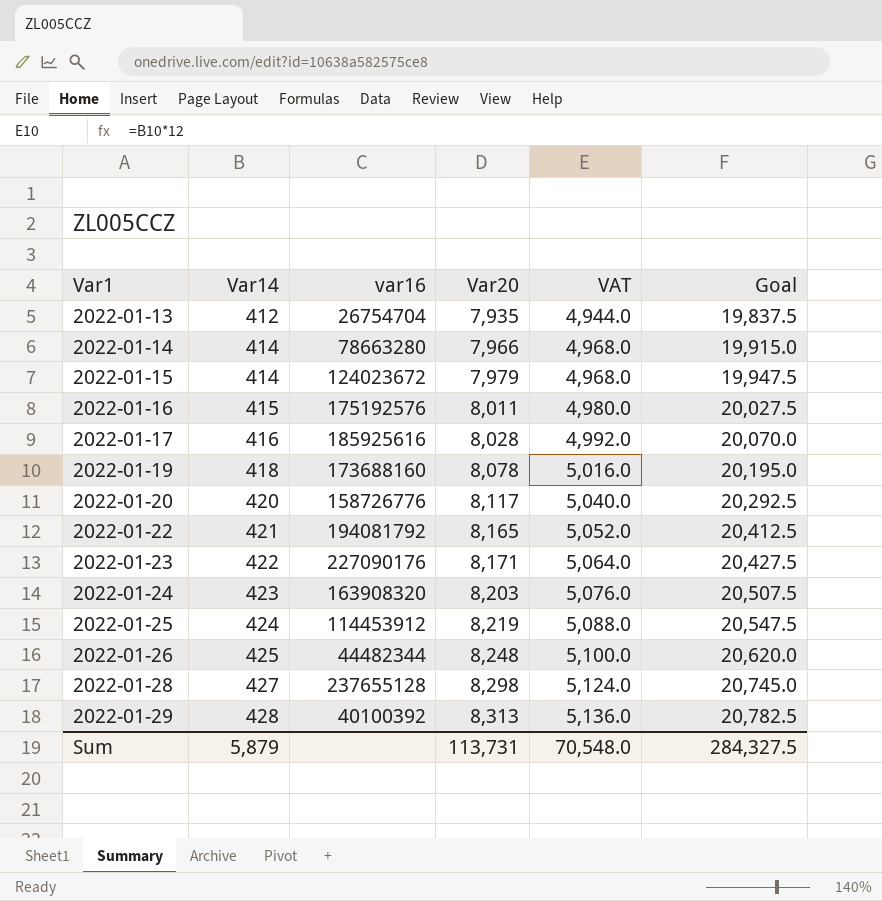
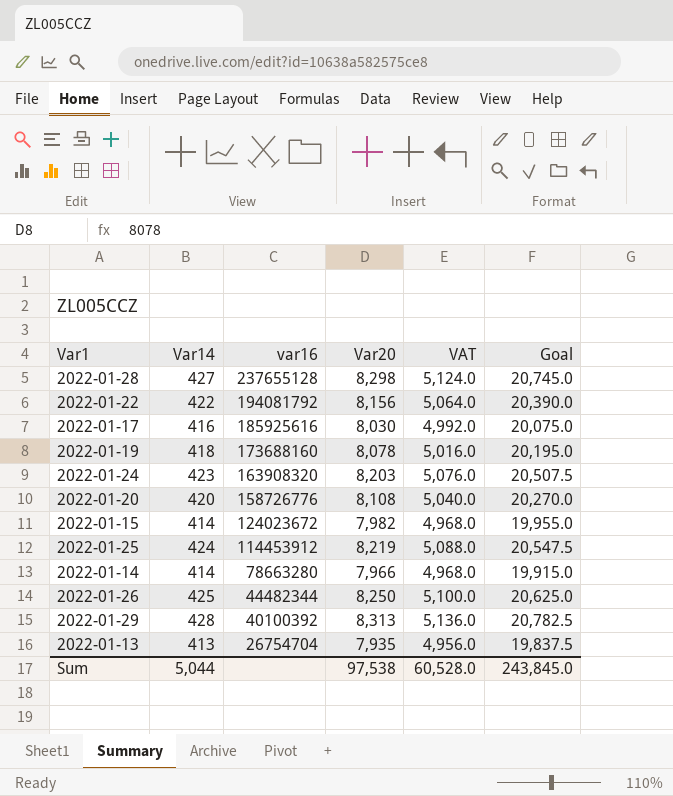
row order: Var1 ascending -> var16 descending
row 2022-01-16: 415 | 175192576 | 8,011 | 4,980.0 | 20,027.5 -> none
row 2022-01-23: 422 | 227090176 | 8,171 | 5,064.0 | 20,427.5 -> none
2022-01-22 | Var14: 421 -> 422
2022-01-22 | Var20: 8,165 -> 8,156
2022-01-22 | VAT: 5,052.0 -> 5,064.0
2022-01-22 | Goal: 20,412.5 -> 20,390.0
2022-01-17 | Var20: 8,028 -> 8,030
2022-01-17 | Goal: 20,070.0 -> 20,075.0
2022-01-20 | Var20: 8,117 -> 8,108
2022-01-20 | Goal: 20,292.5 -> 20,270.0
2022-01-15 | Var20: 7,979 -> 7,982
2022-01-15 | Goal: 19,947.5 -> 19,955.0
2022-01-26 | Var20: 8,248 -> 8,250
2022-01-26 | Goal: 20,620.0 -> 20,625.0
2022-01-13 | Var14: 412 -> 413
2022-01-13 | VAT: 4,944.0 -> 4,956.0
Sum | Var14: 5,879 -> 5,044
Sum | Var20: 113,731 -> 97,538
Sum | VAT: 70,548.0 -> 60,528.0
Sum | Goal: 284,327.5 -> 243,845.0

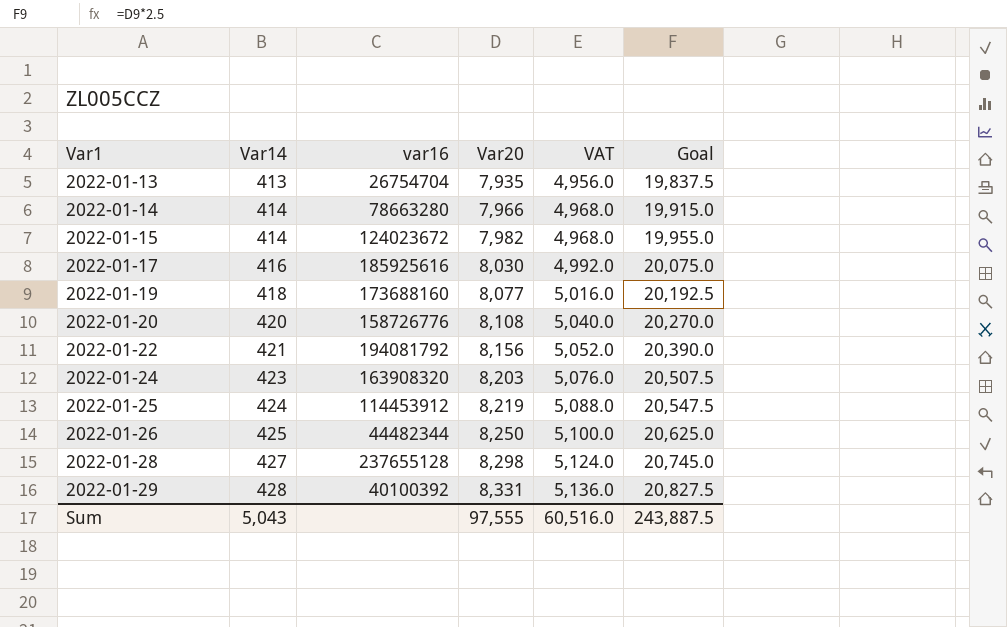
row order: var16 descending -> Var1 ascending
2022-01-19 | Var20: 8,078 -> 8,077
2022-01-19 | Goal: 20,195.0 -> 20,192.5
2022-01-22 | Var14: 422 -> 421
2022-01-22 | VAT: 5,064.0 -> 5,052.0
2022-01-29 | Var20: 8,313 -> 8,331
2022-01-29 | Goal: 20,782.5 -> 20,827.5
Sum | Var14: 5,044 -> 5,043
Sum | Var20: 97,538 -> 97,555
Sum | VAT: 60,528.0 -> 60,516.0
Sum | Goal: 243,845.0 -> 243,887.5

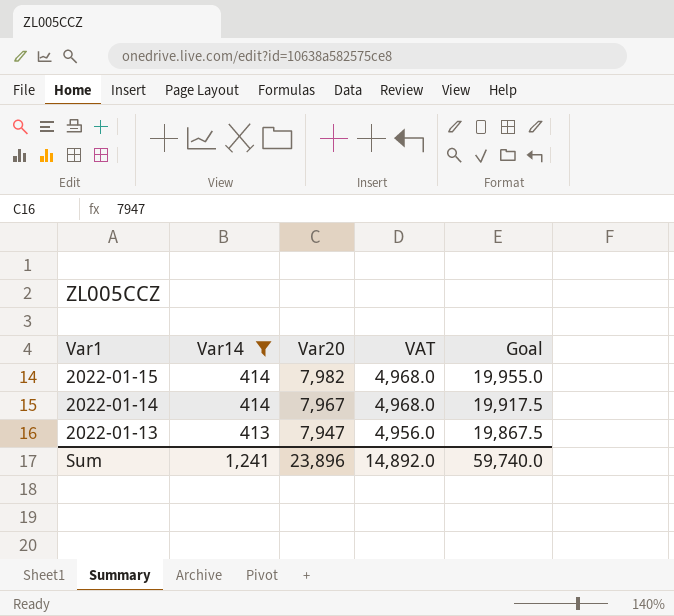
filter: none -> Var14 <= 414
row order: Var1 ascending -> Var1 descending
column var16 | position: 3 -> none
2022-01-14 | Var20: 7,966 -> 7,967
2022-01-14 | Goal: 19,915.0 -> 19,917.5
2022-01-13 | Var20: 7,935 -> 7,947
2022-01-13 | Goal: 19,837.5 -> 19,867.5
Sum | Var14: 5,043 -> 1,241
Sum | Var20: 97,555 -> 23,896
Sum | VAT: 60,516.0 -> 14,892.0
Sum | Goal: 243,887.5 -> 59,740.0

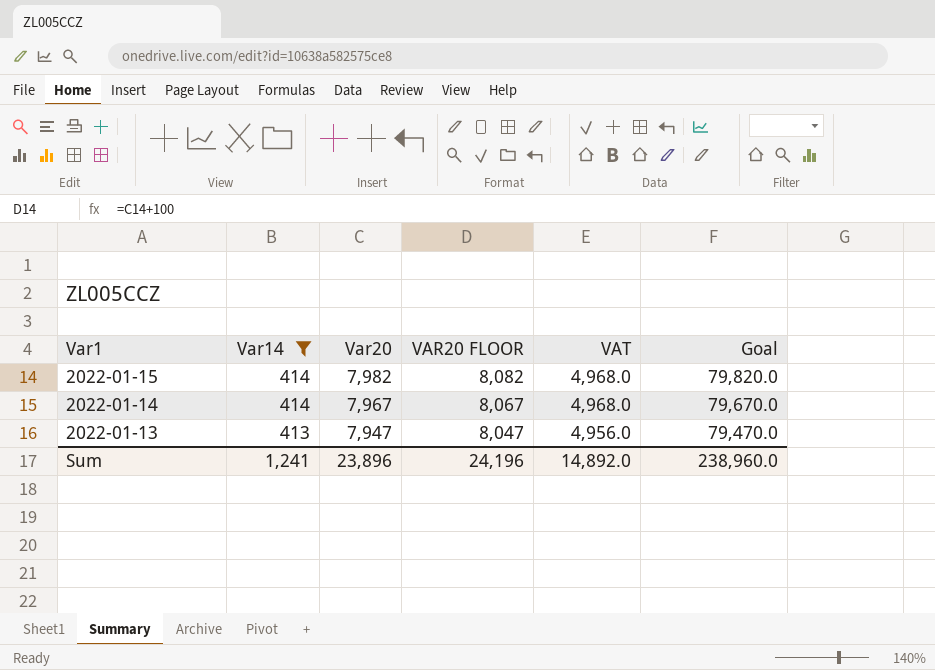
column VAR20 FLOOR | formula: none -> [Var20] + 100
column Goal | formula: [Var20] * 2.5 -> [Var20] * 10
Sum | Goal: 59,740.0 -> 238,960.0

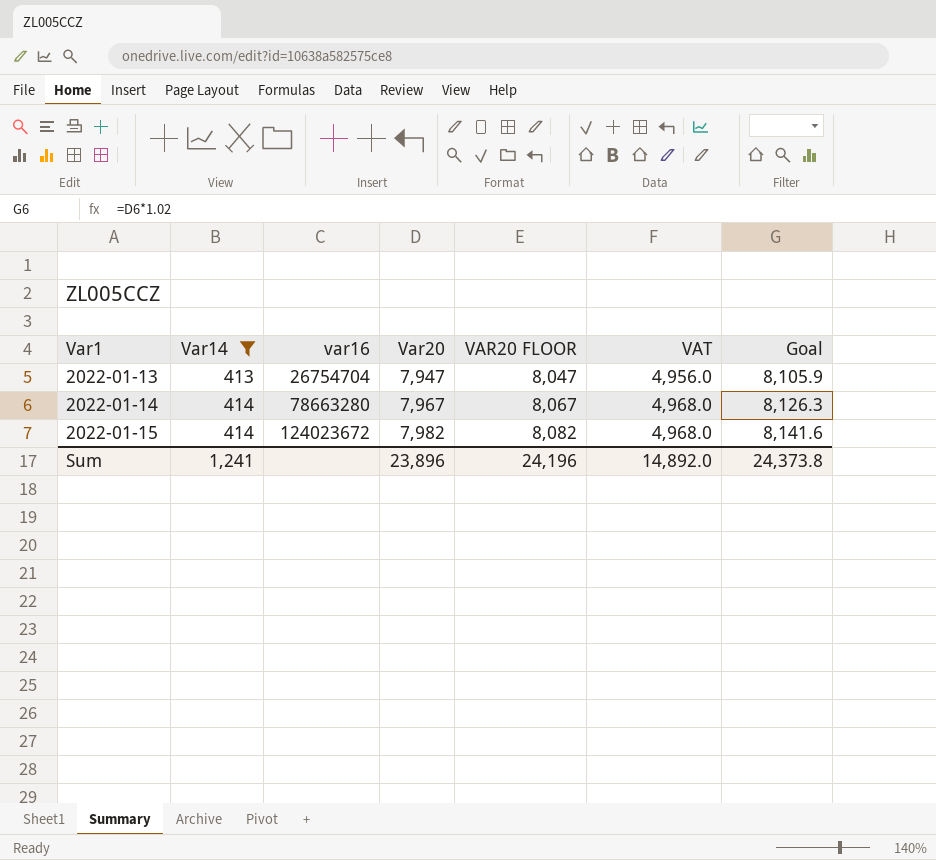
row order: Var1 descending -> Var1 ascending
column var16 | position: none -> 3
column Goal | formula: [Var20] * 10 -> [Var20] * 1.02
Sum | Goal: 238,960.0 -> 24,373.8

